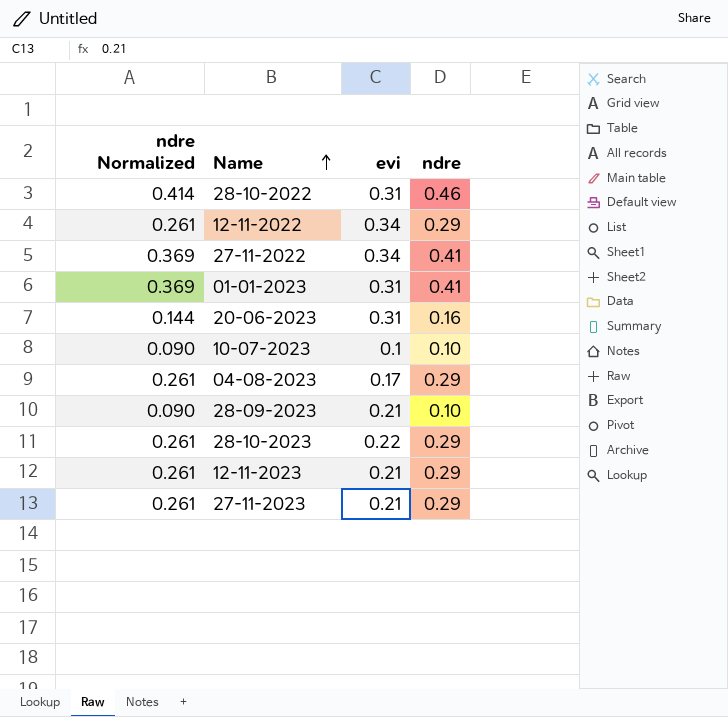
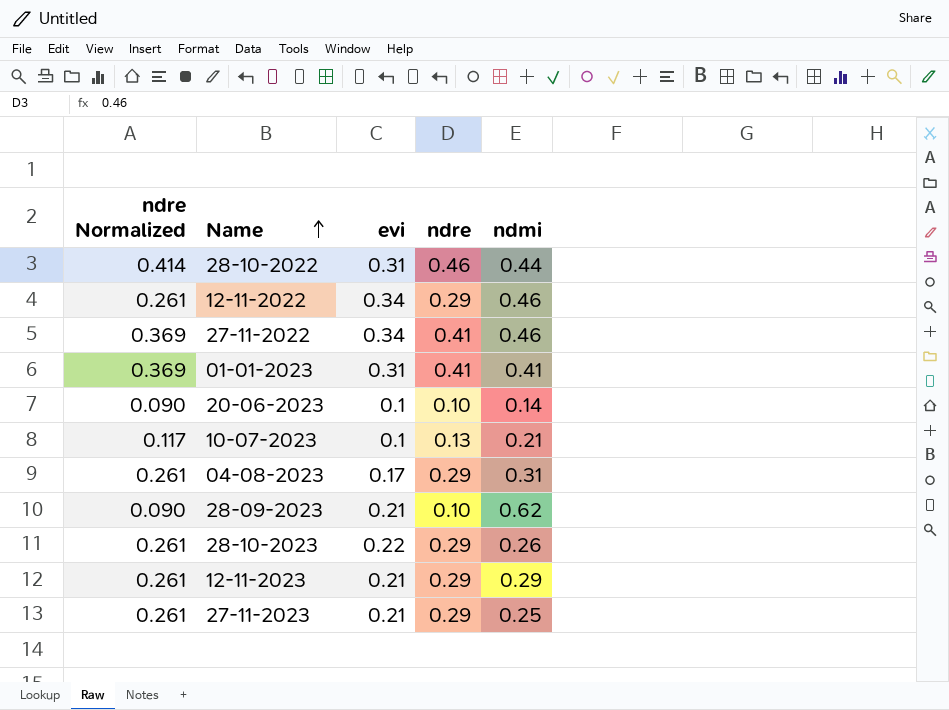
column ndmi | position: none -> 5
20-06-2023 | ndre Normalized: 0.144 -> 0.090
20-06-2023 | evi: 0.31 -> 0.1
20-06-2023 | ndre: 0.16 -> 0.10
10-07-2023 | ndre Normalized: 0.090 -> 0.117
10-07-2023 | ndre: 0.10 -> 0.13

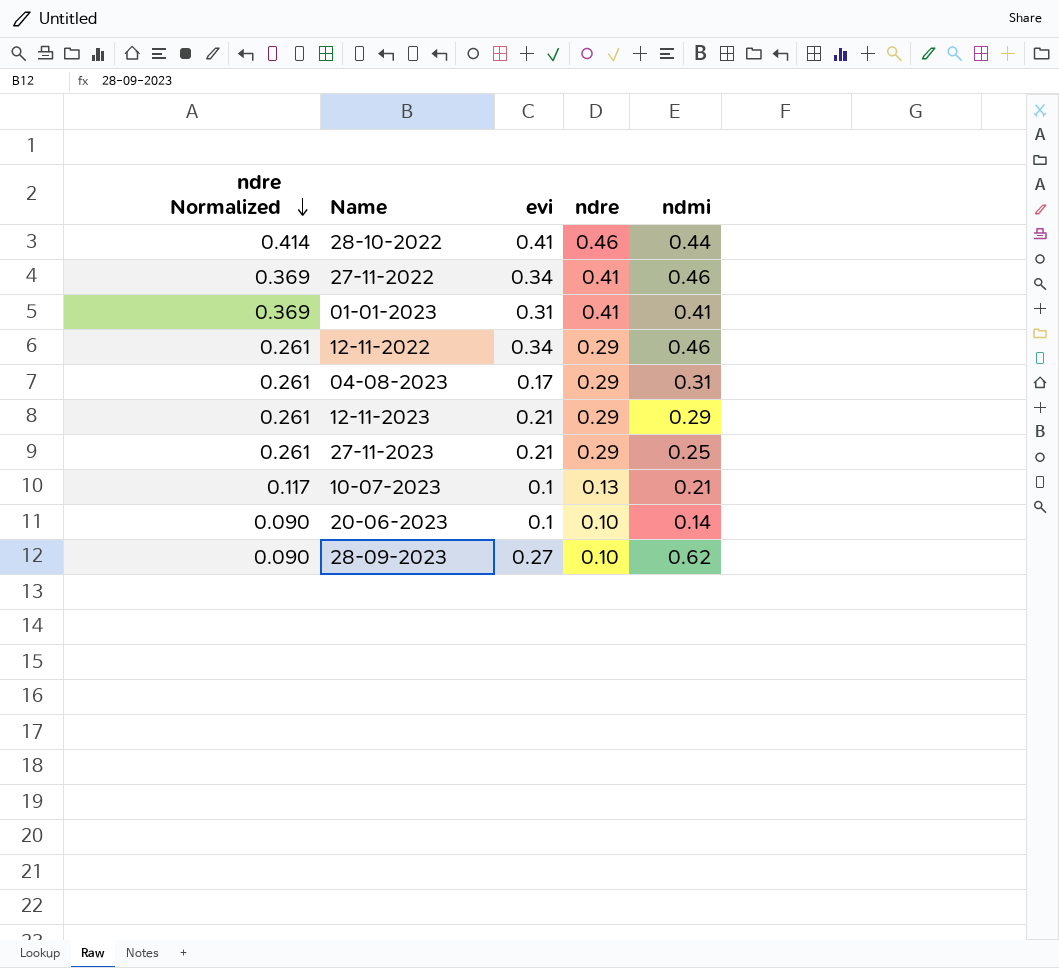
row order: Name ascending -> ndre Normalized descending
row 28-10-2023: 0.261 | 0.22 | 0.29 | 0.26 -> none
28-10-2022 | evi: 0.31 -> 0.41
28-09-2023 | evi: 0.21 -> 0.27

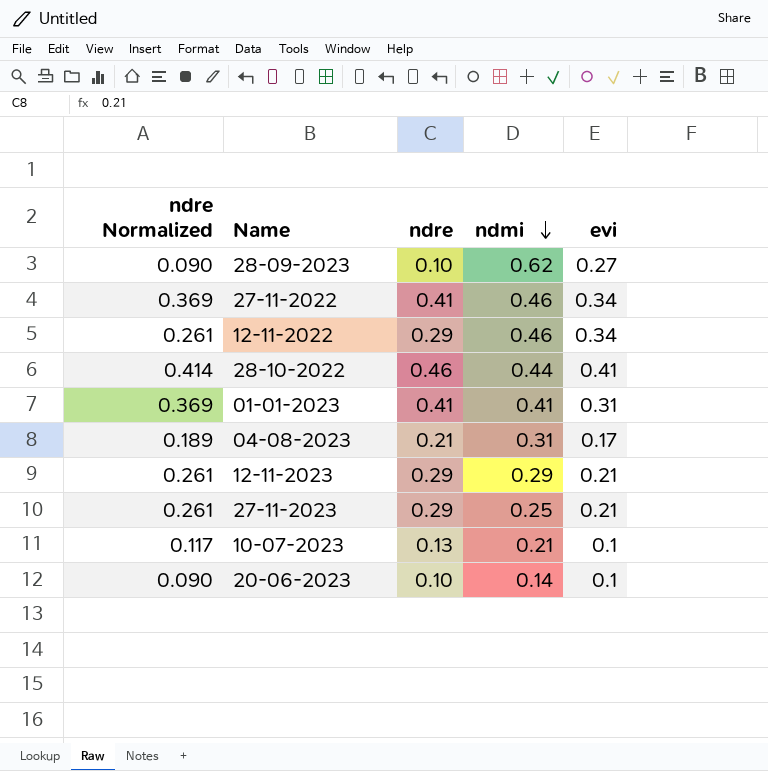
row order: ndre Normalized descending -> ndmi descending
column evi | position: 3 -> 5
04-08-2023 | ndre Normalized: 0.261 -> 0.189
04-08-2023 | ndre: 0.29 -> 0.21

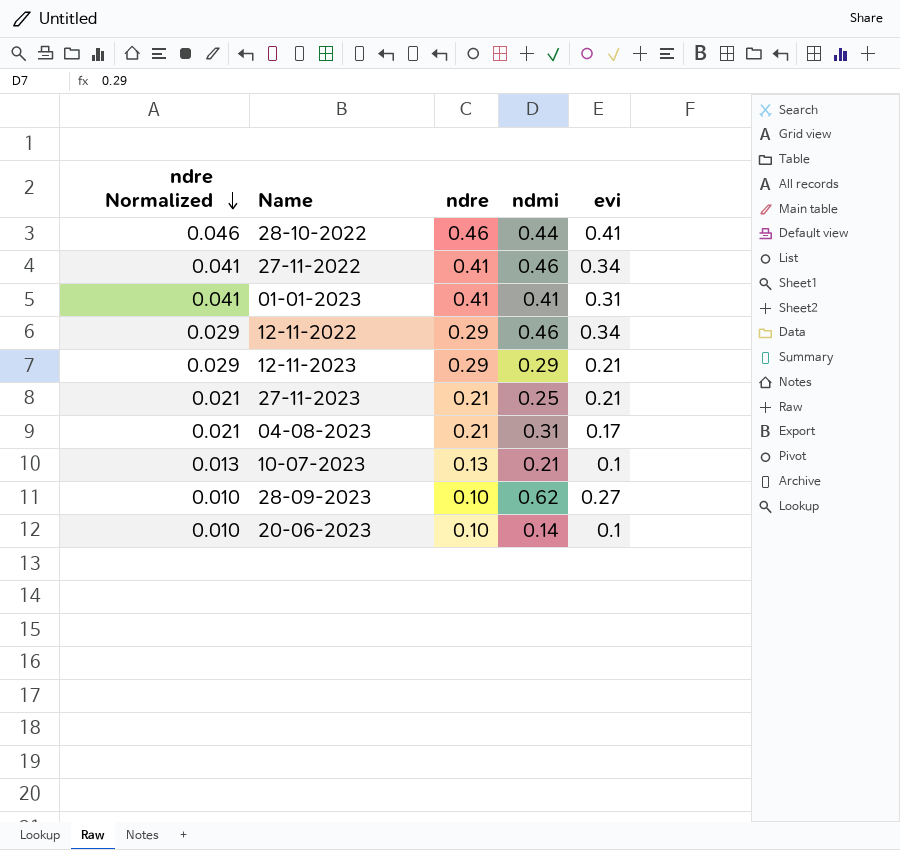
row order: ndmi descending -> ndre Normalized descending
column ndre Normalized | formula: [ndre] * 0.9 -> [ndre] * 0.1
27-11-2023 | ndre: 0.29 -> 0.21

